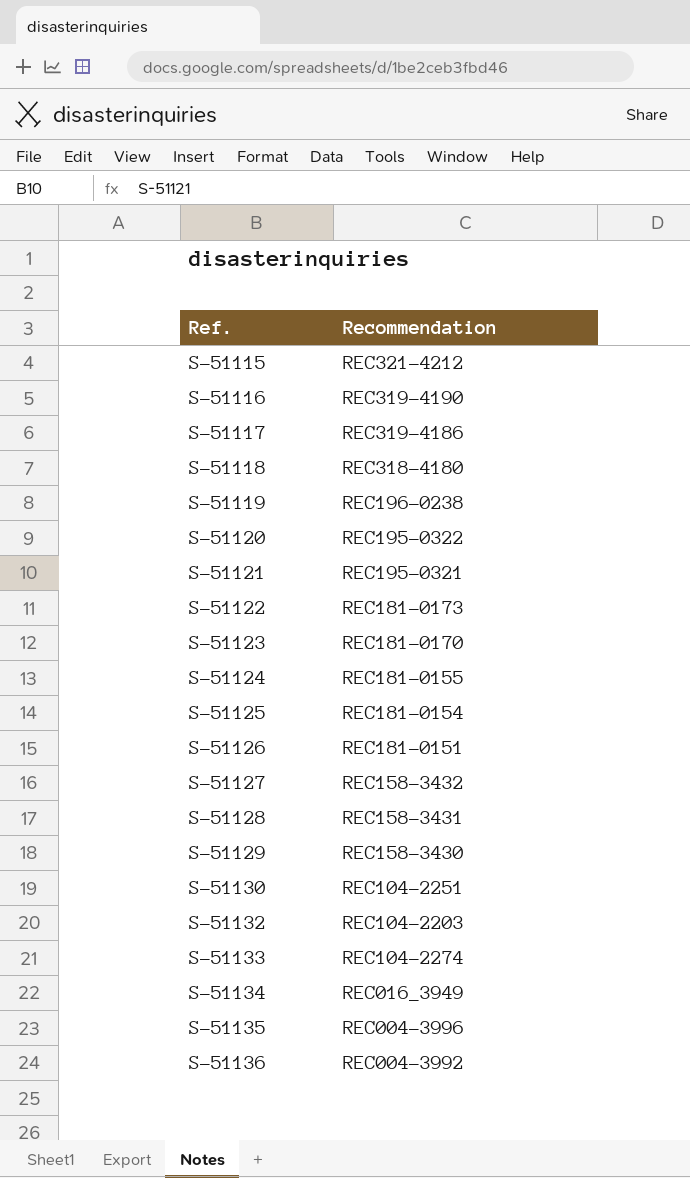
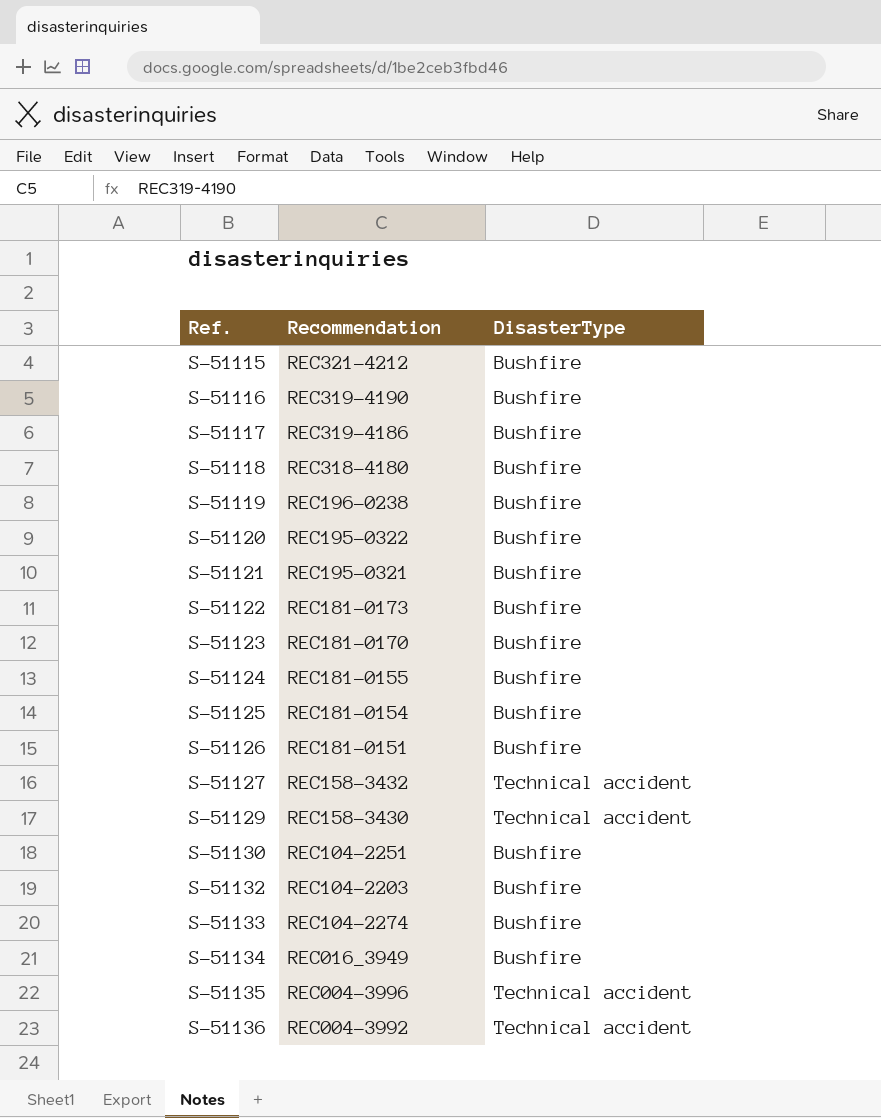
column DisasterType | position: none -> 3
row S-51128: REC158-3431 -> none

